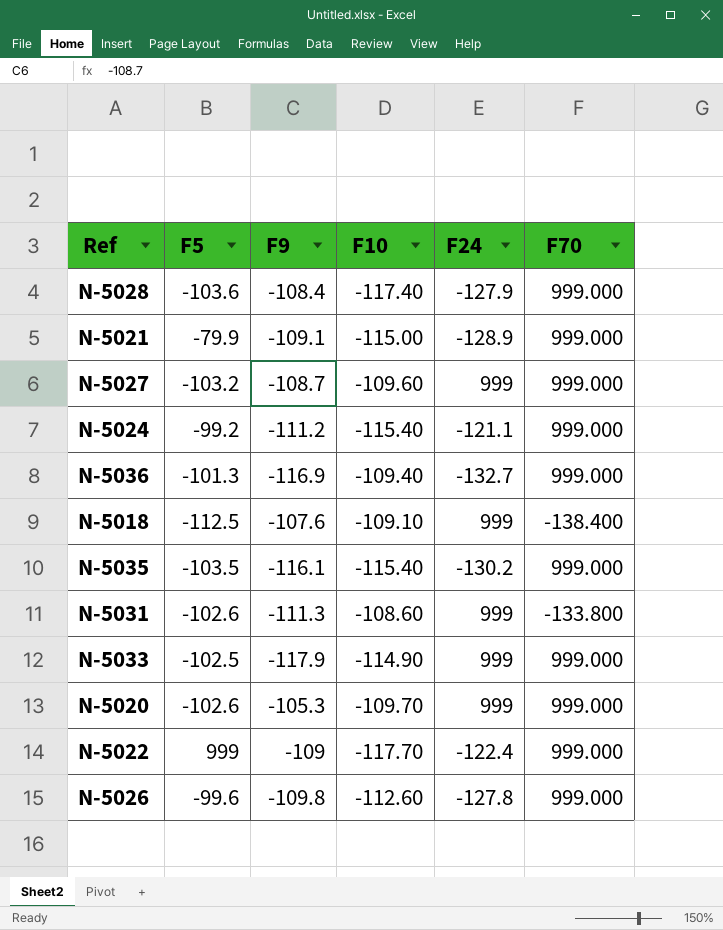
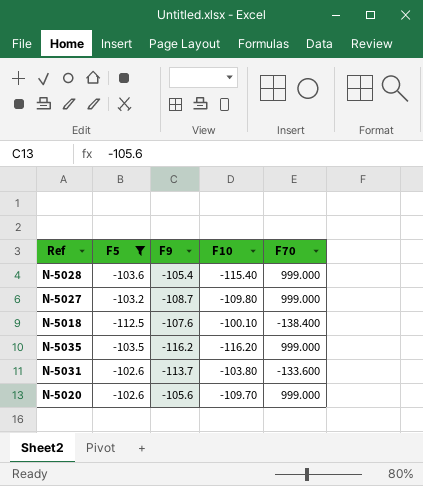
filter: none -> F5 <= -102.6
column F24 | position: 5 -> none
N-5028 | F9: -108.4 -> -105.4
N-5028 | F10: -117.40 -> -115.40
N-5027 | F10: -109.60 -> -109.80
N-5018 | F10: -109.10 -> -100.10
N-5035 | F9: -116.1 -> -116.2
N-5035 | F10: -115.40 -> -116.20
N-5031 | F9: -111.3 -> -113.7
N-5031 | F10: -108.60 -> -103.80
N-5031 | F70: -133.800 -> -133.600
N-5020 | F9: -105.3 -> -105.6

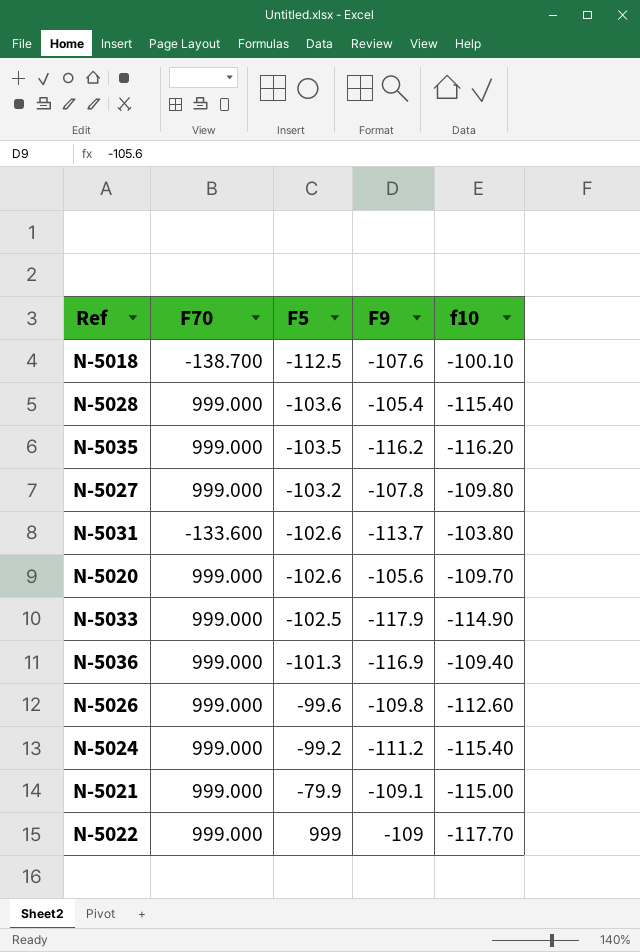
filter: F5 <= -102.6 -> none
row order: none -> F5 ascending
column F70 | position: 5 -> 2
column name: F10 -> f10
N-5018 | F70: -138.400 -> -138.700
N-5027 | F9: -108.7 -> -107.8

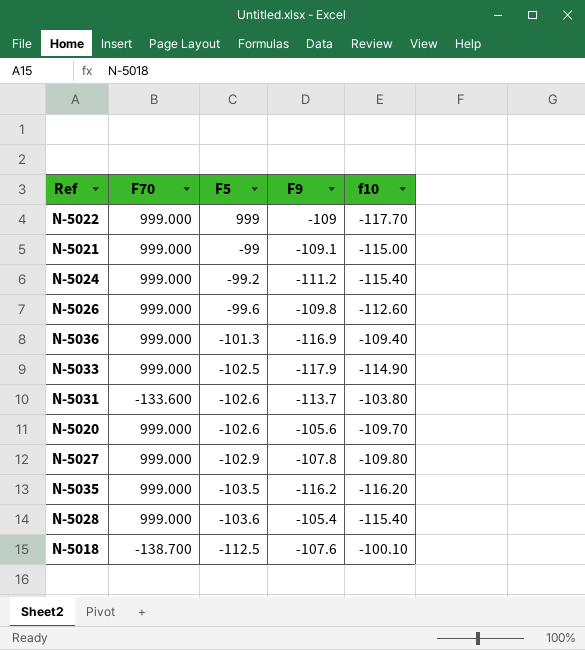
row order: F5 ascending -> F5 descending
N-5021 | F5: -79.9 -> -99
N-5027 | F5: -103.2 -> -102.9

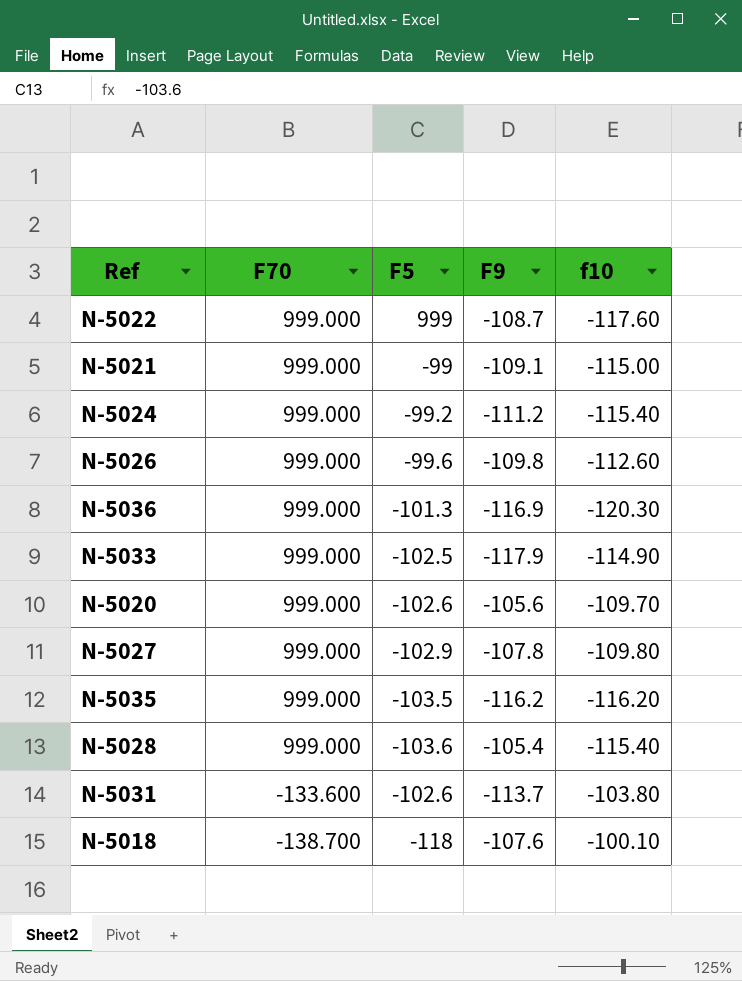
row order: F5 descending -> F70 descending
N-5022 | F9: -109 -> -108.7
N-5022 | f10: -117.70 -> -117.60
N-5036 | f10: -109.40 -> -120.30
N-5018 | F5: -112.5 -> -118

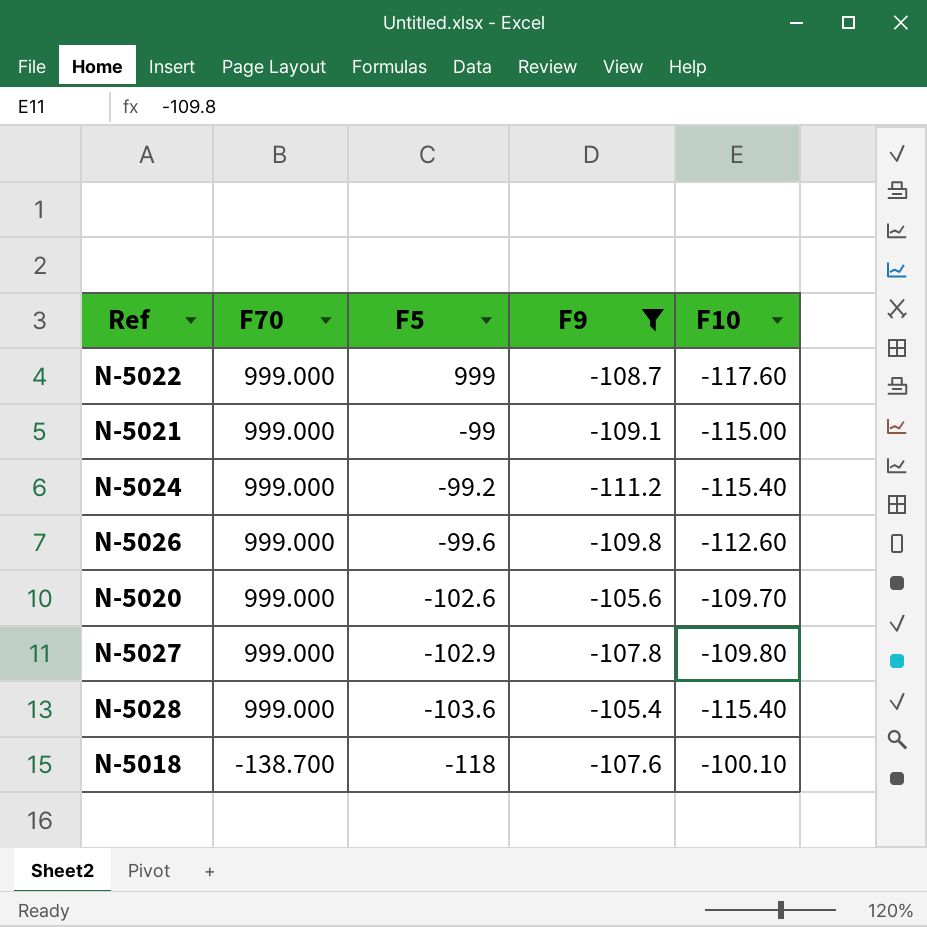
filter: none -> F9 >= -111.2
column name: f10 -> F10

